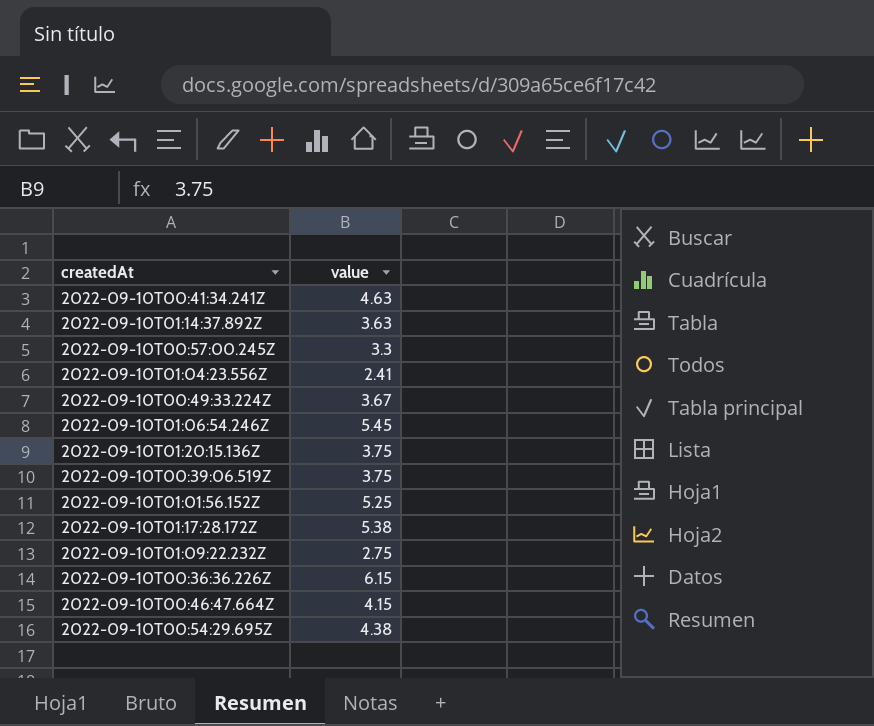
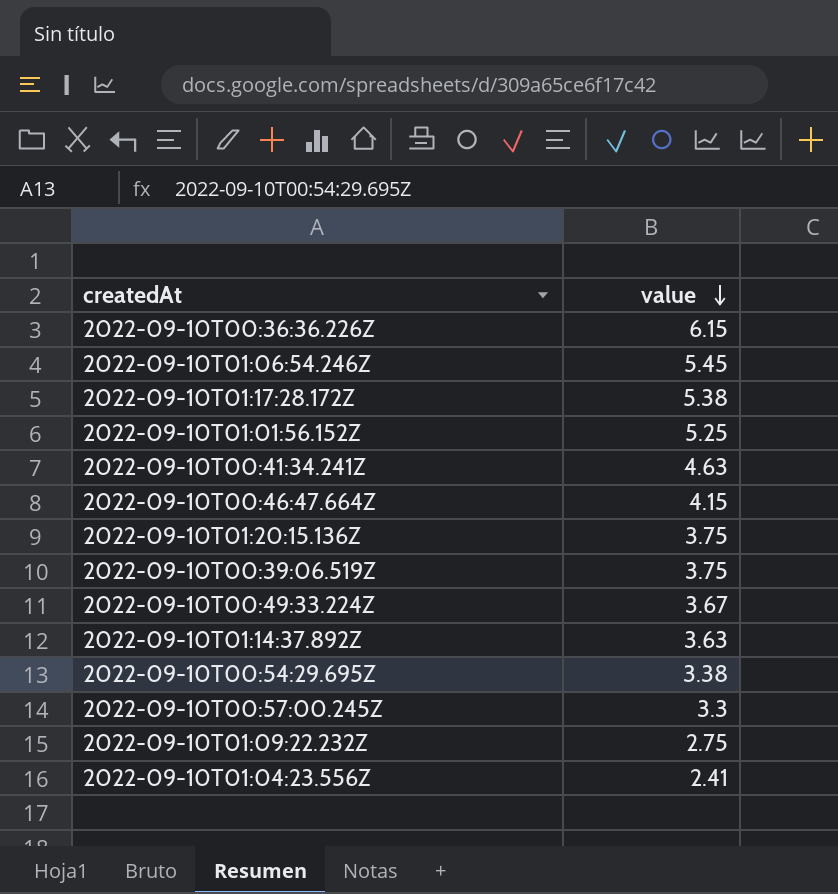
row order: none -> value descending
2022-09-10T00:54:29.695Z | value: 4.38 -> 3.38

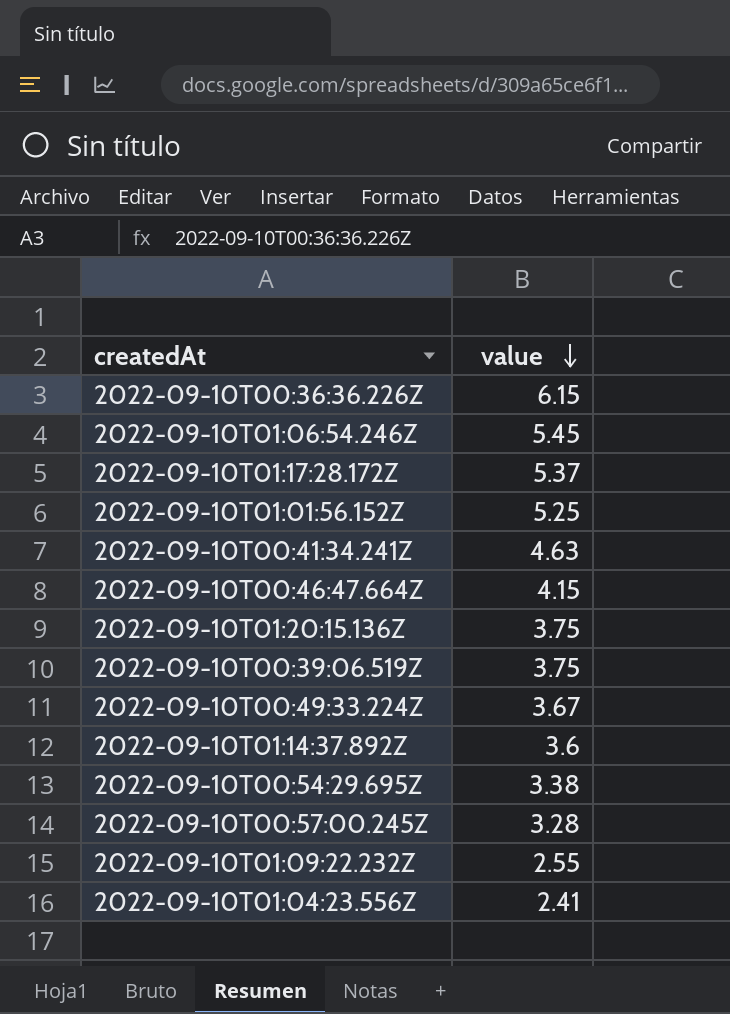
2022-09-10T01:17:28.172Z | value: 5.38 -> 5.37
2022-09-10T01:14:37.892Z | value: 3.63 -> 3.6
2022-09-10T00:57:00.245Z | value: 3.3 -> 3.28
2022-09-10T01:09:22.232Z | value: 2.75 -> 2.55

